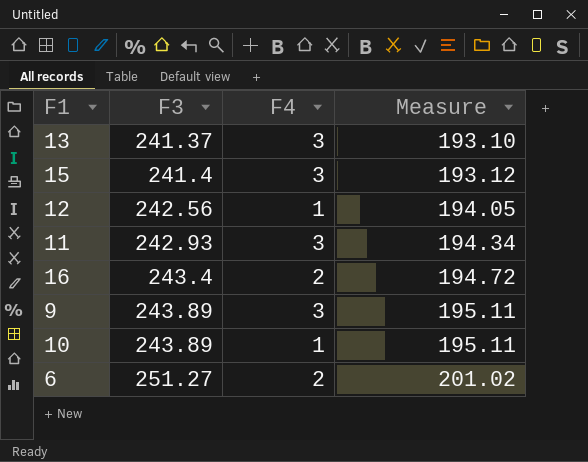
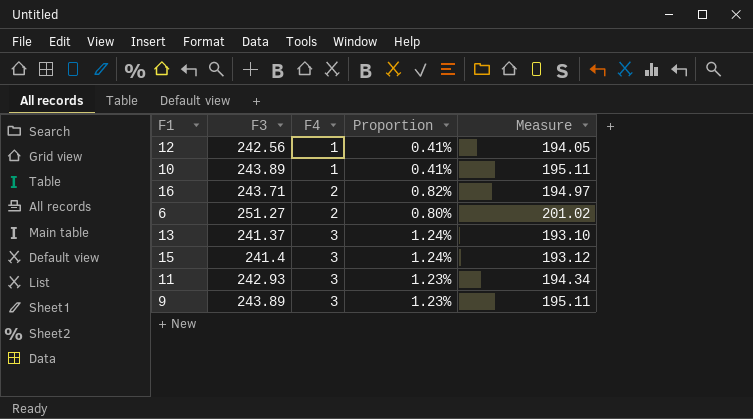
row order: F3 ascending -> F4 ascending
column Proportion | formula: none -> [F4] / [F3]
16 | F3: 243.4 -> 243.71
16 | Measure: 194.72 -> 194.97

